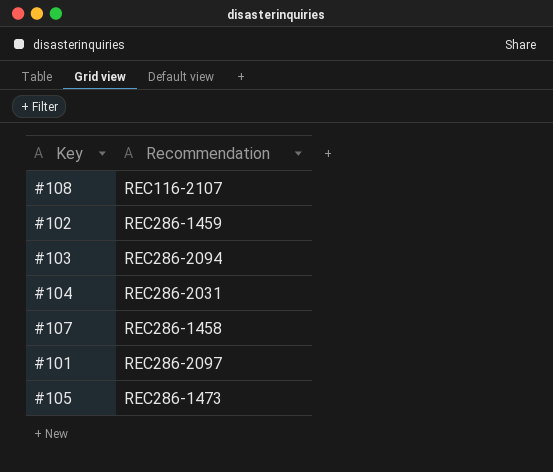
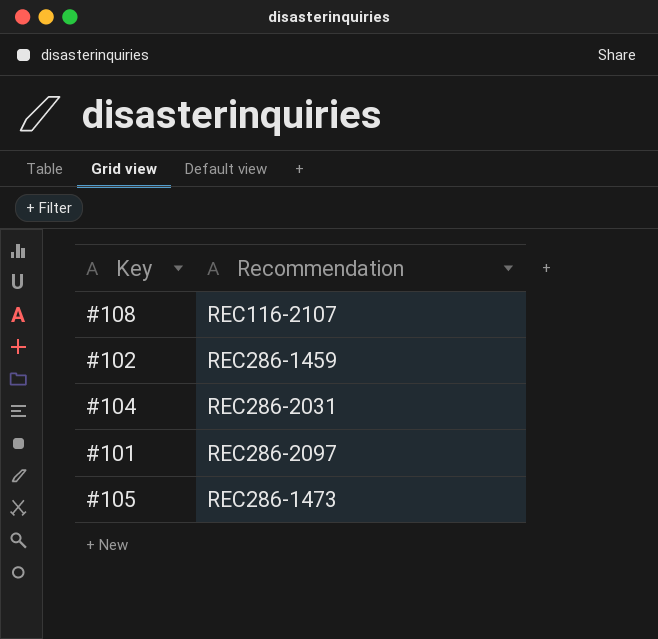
row #103: REC286-2094 -> none
row #107: REC286-1458 -> none

